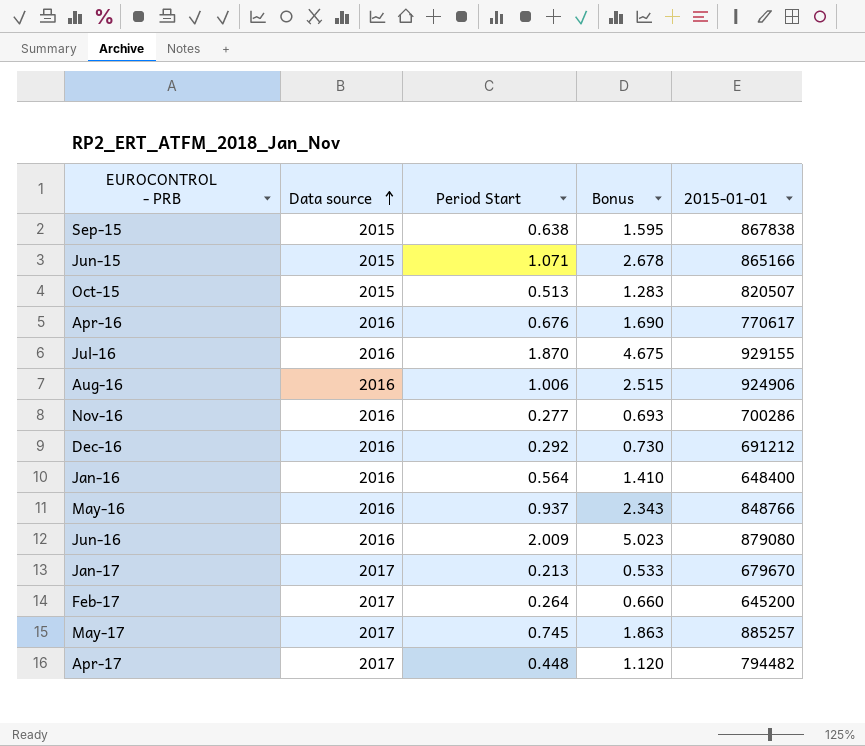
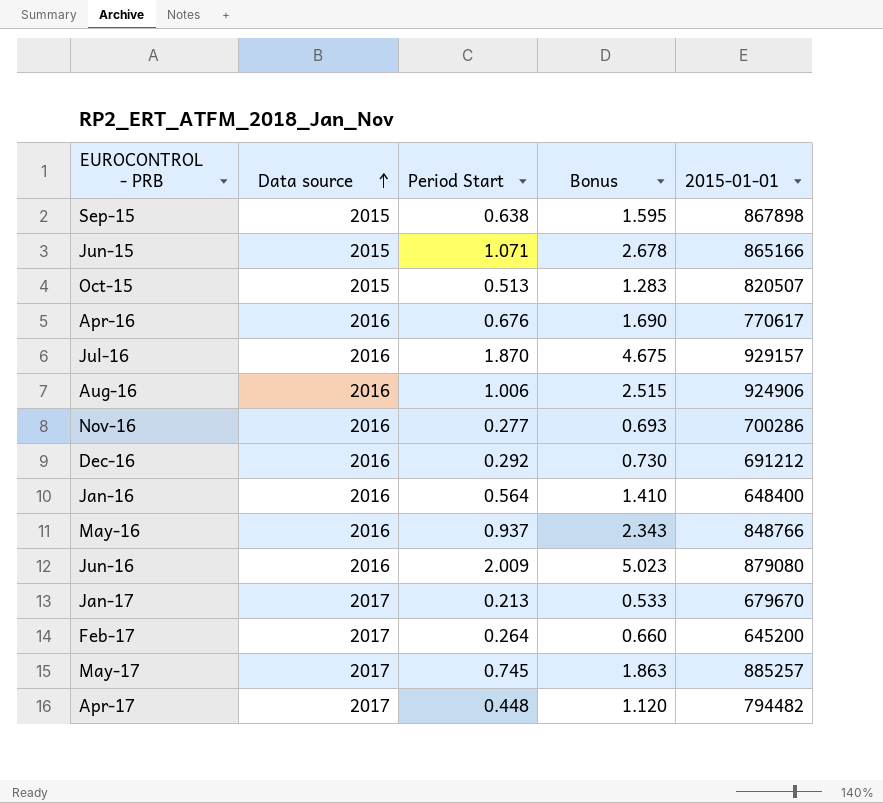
Sep-15 | 2015-01-01: 867838 -> 867898
Jul-16 | 2015-01-01: 929155 -> 929157

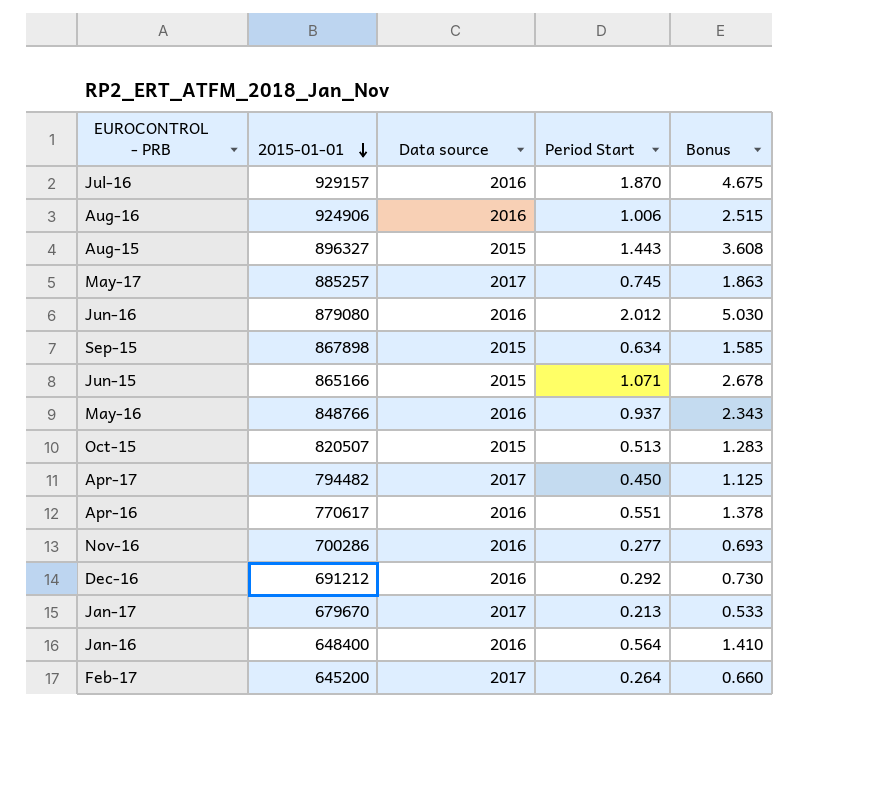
row order: Data source ascending -> 2015-01-01 descending
column 2015-01-01 | position: 5 -> 2
row Aug-15: none -> 896327 | 2015 | 1.443 | 3.608
Jun-16 | Period Start: 2.009 -> 2.012
Jun-16 | Bonus: 5.023 -> 5.030
Sep-15 | Period Start: 0.638 -> 0.634
Sep-15 | Bonus: 1.595 -> 1.585
Apr-17 | Period Start: 0.448 -> 0.450
Apr-17 | Bonus: 1.120 -> 1.125
Apr-16 | Period Start: 0.676 -> 0.551
Apr-16 | Bonus: 1.690 -> 1.378

